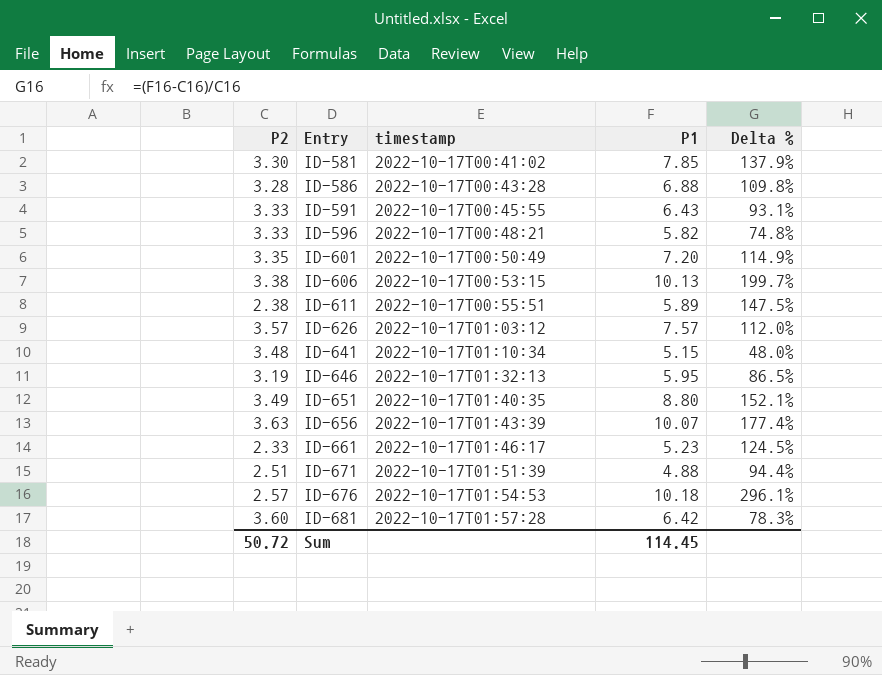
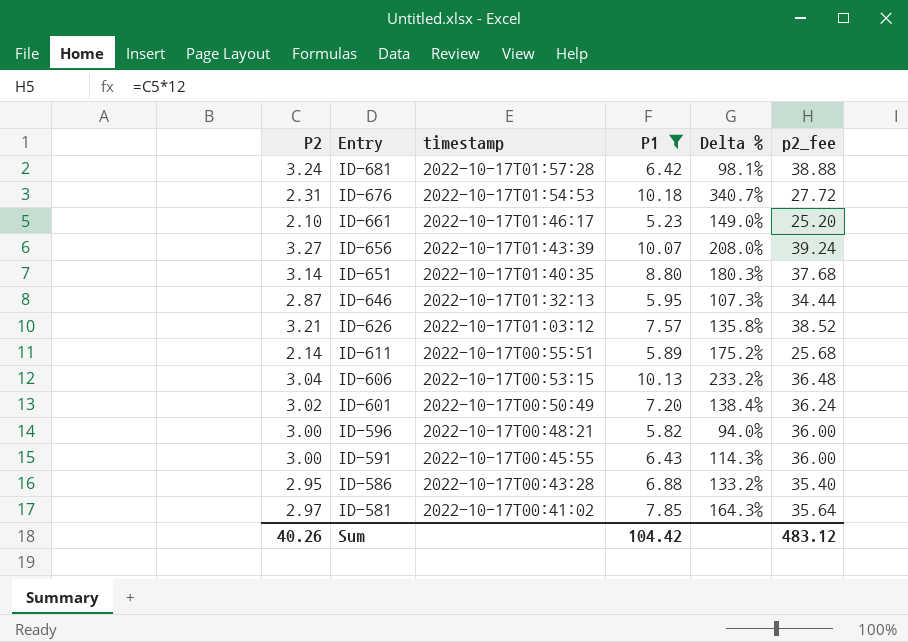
filter: none -> P1 >= 5.23
row order: Entry ascending -> Entry descending
column p2_fee | formula: none -> [P2] * 12
ID-681 | P2: 3.60 -> 3.24
ID-681 | Delta %: 78.3% -> 98.1%
ID-676 | P2: 2.57 -> 2.31
ID-676 | Delta %: 296.1% -> 340.7%
ID-661 | P2: 2.33 -> 2.10
ID-661 | Delta %: 124.5% -> 149.0%
ID-656 | P2: 3.63 -> 3.27
ID-656 | Delta %: 177.4% -> 208.0%
ID-651 | P2: 3.49 -> 3.14
ID-651 | Delta %: 152.1% -> 180.3%
ID-646 | P2: 3.19 -> 2.87
ID-646 | Delta %: 86.5% -> 107.3%
ID-626 | P2: 3.57 -> 3.21
ID-626 | Delta %: 112.0% -> 135.8%
ID-611 | P2: 2.38 -> 2.14
ID-611 | Delta %: 147.5% -> 175.2%
ID-606 | P2: 3.38 -> 3.04
ID-606 | Delta %: 199.7% -> 233.2%
ID-601 | P2: 3.35 -> 3.02
ID-601 | Delta %: 114.9% -> 138.4%
ID-596 | P2: 3.33 -> 3.00
ID-596 | Delta %: 74.8% -> 94.0%
ID-591 | P2: 3.33 -> 3.00
ID-591 | Delta %: 93.1% -> 114.3%
ID-586 | P2: 3.28 -> 2.95
ID-586 | Delta %: 109.8% -> 133.2%
ID-581 | P2: 3.30 -> 2.97
ID-581 | Delta %: 137.9% -> 164.3%
Sum | P2: 50.72 -> 40.26
Sum | P1: 114.45 -> 104.42

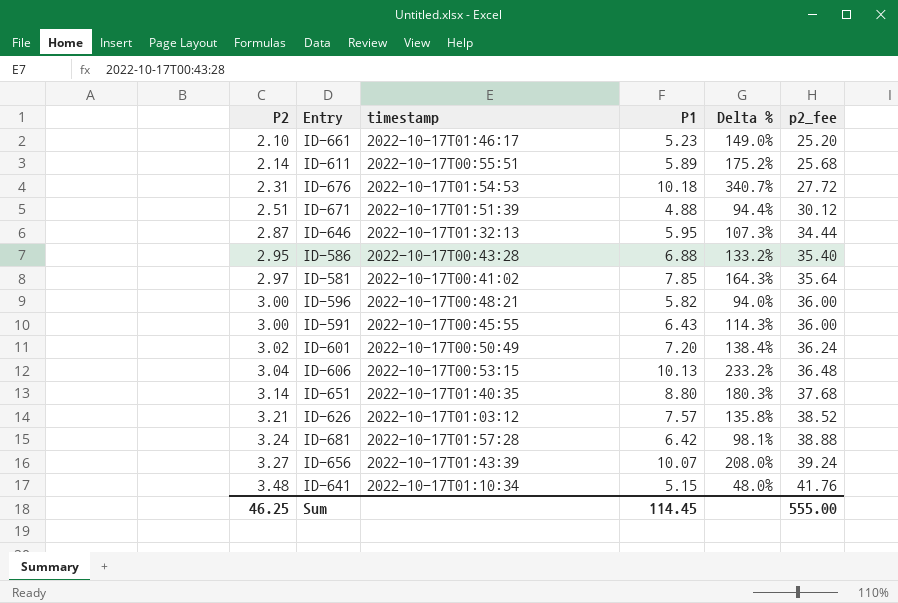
filter: P1 >= 5.23 -> none
row order: Entry descending -> P2 ascending
Sum | P2: 40.26 -> 46.25
Sum | P1: 104.42 -> 114.45
Sum | p2_fee: 483.12 -> 555.00

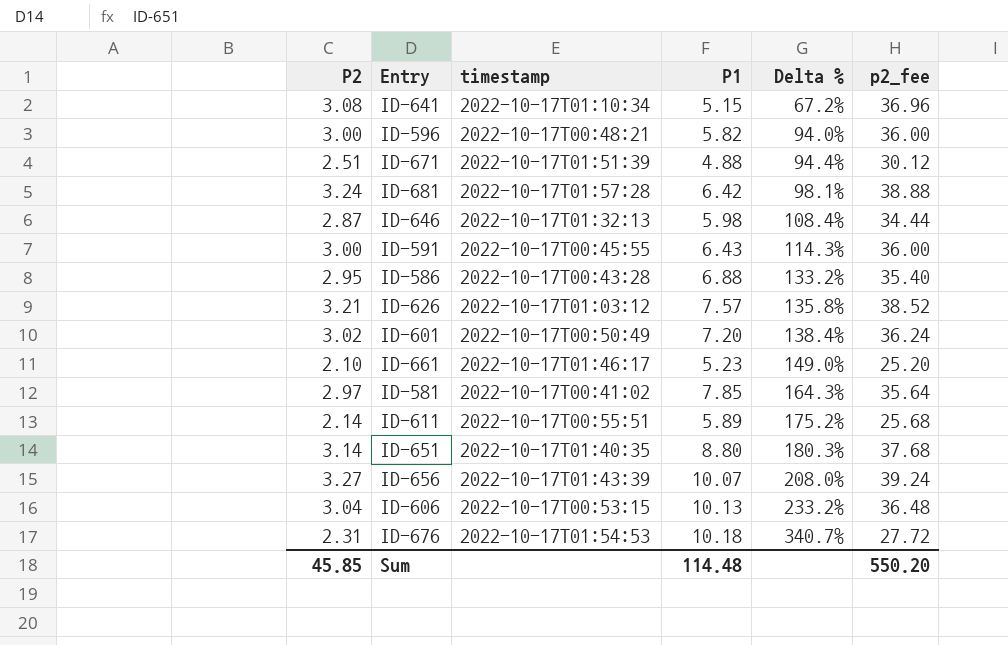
row order: P2 ascending -> Delta % ascending
ID-641 | P2: 3.48 -> 3.08
ID-641 | Delta %: 48.0% -> 67.2%
ID-641 | p2_fee: 41.76 -> 36.96
ID-646 | P1: 5.95 -> 5.98
ID-646 | Delta %: 107.3% -> 108.4%
Sum | P2: 46.25 -> 45.85
Sum | P1: 114.45 -> 114.48
Sum | p2_fee: 555.00 -> 550.20

